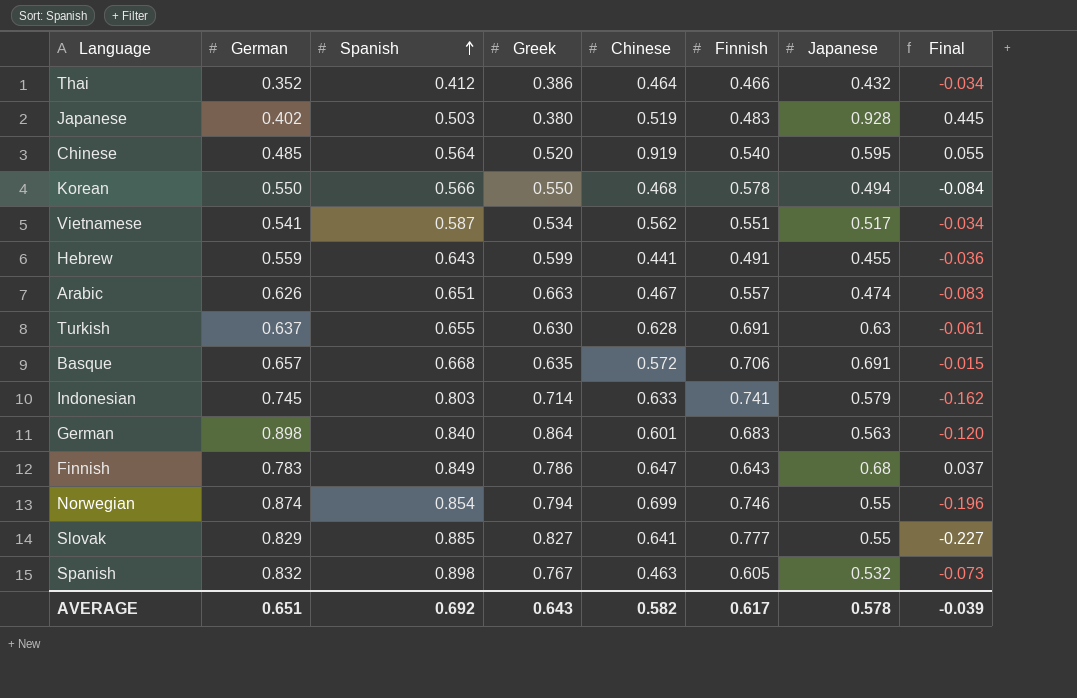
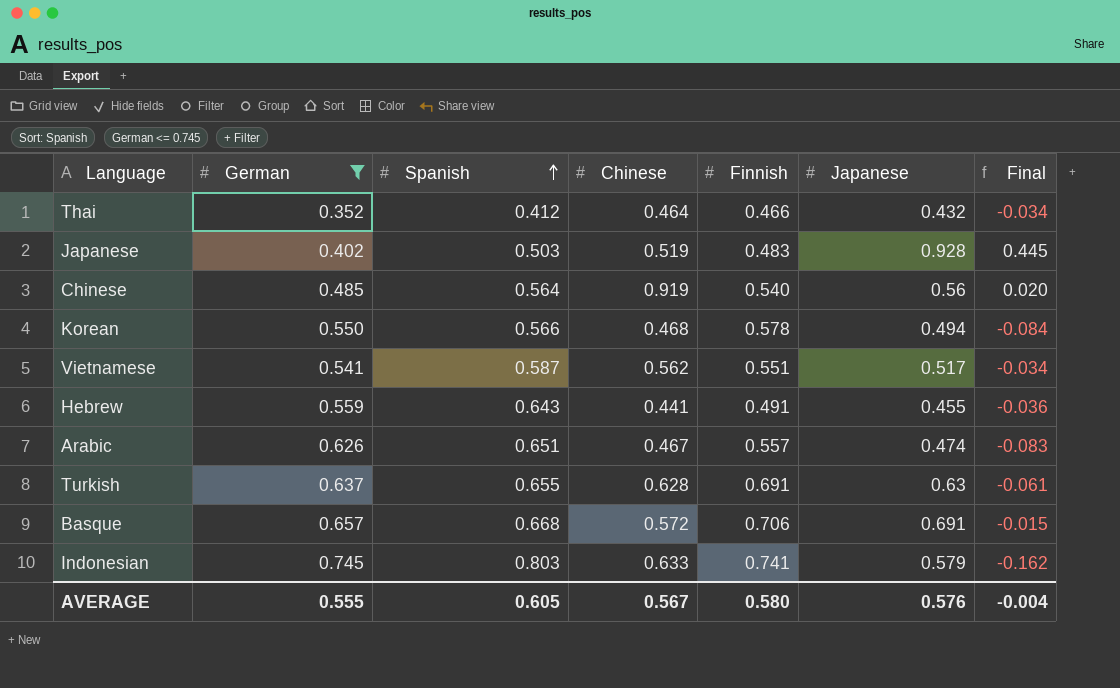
filter: none -> German <= 0.745
column Greek | position: 4 -> none
Chinese | Japanese: 0.595 -> 0.56
Chinese | Final: 0.055 -> 0.020
AVERAGE | German: 0.651 -> 0.555
AVERAGE | Spanish: 0.692 -> 0.605
AVERAGE | Chinese: 0.582 -> 0.567
AVERAGE | Finnish: 0.617 -> 0.580
AVERAGE | Japanese: 0.578 -> 0.576
AVERAGE | Final: -0.039 -> -0.004

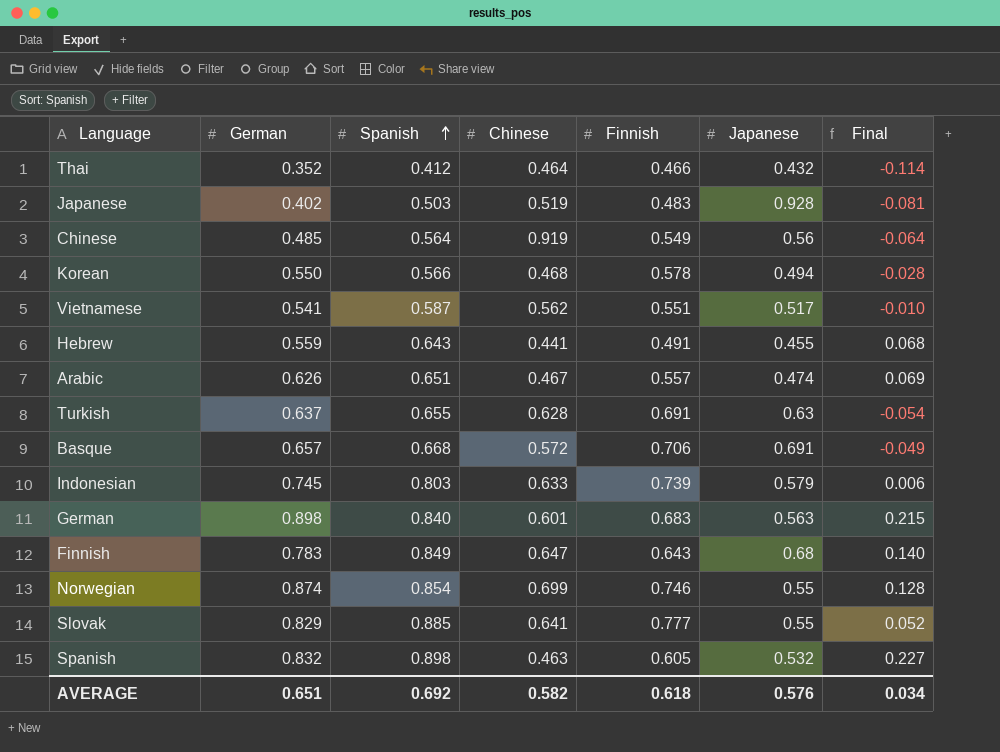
filter: German <= 0.745 -> none
column Final | formula: [Japanese] - [Finnish] -> [German] - [Finnish]
Chinese | Finnish: 0.540 -> 0.549
Indonesian | Finnish: 0.741 -> 0.739
AVERAGE | German: 0.555 -> 0.651
AVERAGE | Spanish: 0.605 -> 0.692
AVERAGE | Chinese: 0.567 -> 0.582
AVERAGE | Finnish: 0.580 -> 0.618
AVERAGE | Final: -0.004 -> 0.034

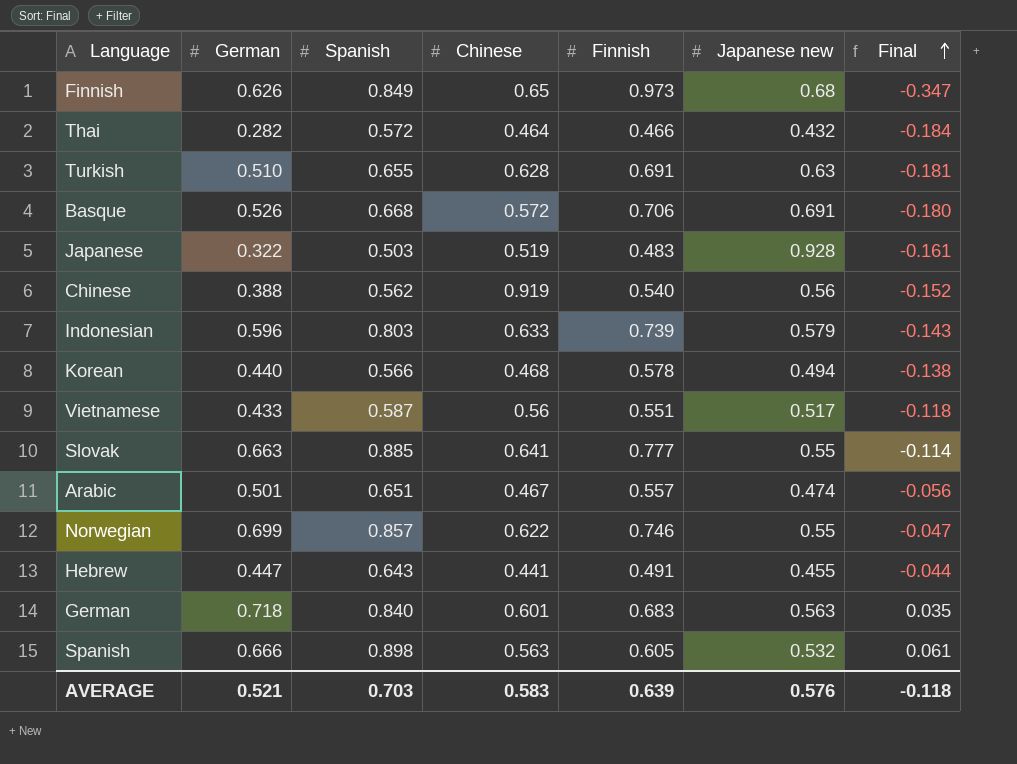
row order: Spanish ascending -> Final ascending
column name: Japanese -> Japanese new
Finnish | German: 0.783 -> 0.626
Finnish | Chinese: 0.647 -> 0.65
Finnish | Finnish: 0.643 -> 0.973
Finnish | Final: 0.140 -> -0.347
Thai | German: 0.352 -> 0.282
Thai | Spanish: 0.412 -> 0.572
Thai | Final: -0.114 -> -0.184
Turkish | German: 0.637 -> 0.510
Turkish | Final: -0.054 -> -0.181
Basque | German: 0.657 -> 0.526
Basque | Final: -0.049 -> -0.180
Japanese | German: 0.402 -> 0.322
Japanese | Final: -0.081 -> -0.161
Chinese | German: 0.485 -> 0.388
Chinese | Spanish: 0.564 -> 0.562
Chinese | Finnish: 0.549 -> 0.540
Chinese | Final: -0.064 -> -0.152
Indonesian | German: 0.745 -> 0.596
Indonesian | Final: 0.006 -> -0.143
Korean | German: 0.550 -> 0.440
Korean | Final: -0.028 -> -0.138
Vietnamese | German: 0.541 -> 0.433
Vietnamese | Chinese: 0.562 -> 0.56
Vietnamese | Final: -0.010 -> -0.118
Slovak | German: 0.829 -> 0.663
Slovak | Final: 0.052 -> -0.114
Arabic | German: 0.626 -> 0.501
Arabic | Final: 0.069 -> -0.056
Norwegian | German: 0.874 -> 0.699
Norwegian | Spanish: 0.854 -> 0.857
Norwegian | Chinese: 0.699 -> 0.622
Norwegian | Final: 0.128 -> -0.047
Hebrew | German: 0.559 -> 0.447
Hebrew | Final: 0.068 -> -0.044
German | German: 0.898 -> 0.718
German | Final: 0.215 -> 0.035
Spanish | German: 0.832 -> 0.666
Spanish | Chinese: 0.463 -> 0.563
Spanish | Final: 0.227 -> 0.061
AVERAGE | German: 0.651 -> 0.521
AVERAGE | Spanish: 0.692 -> 0.703
AVERAGE | Chinese: 0.582 -> 0.583
AVERAGE | Finnish: 0.618 -> 0.639
AVERAGE | Final: 0.034 -> -0.118

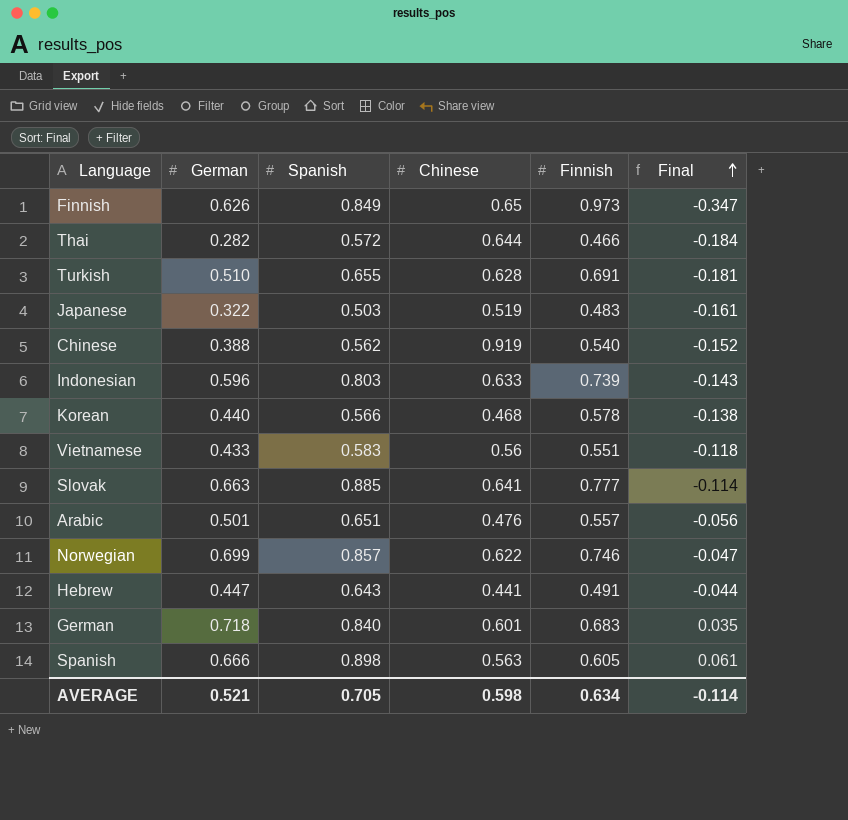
column Japanese new | position: 6 -> none
row Basque: 0.526 | 0.668 | 0.572 | 0.706 | 0.691 | -0.180 -> none
Thai | Chinese: 0.464 -> 0.644
Vietnamese | Spanish: 0.587 -> 0.583
Arabic | Chinese: 0.467 -> 0.476
AVERAGE | Spanish: 0.703 -> 0.705
AVERAGE | Chinese: 0.583 -> 0.598
AVERAGE | Finnish: 0.639 -> 0.634
AVERAGE | Final: -0.118 -> -0.114

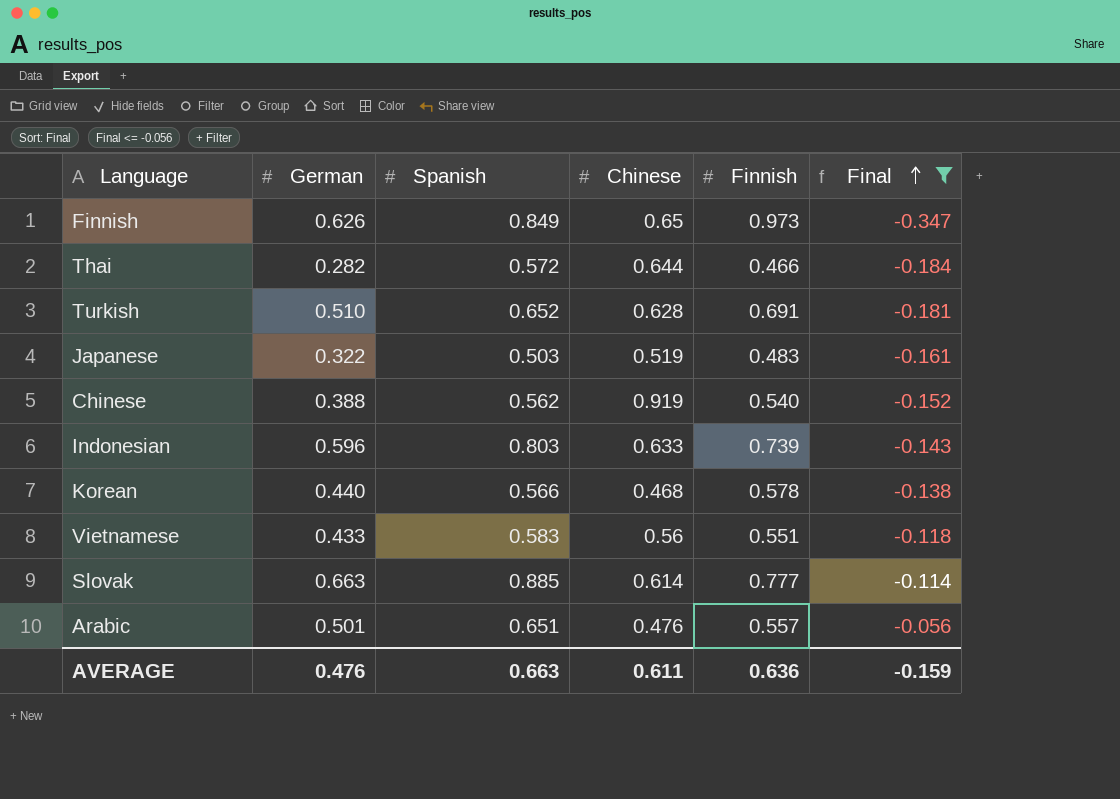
filter: none -> Final <= -0.056
Turkish | Spanish: 0.655 -> 0.652
Slovak | Chinese: 0.641 -> 0.614
AVERAGE | German: 0.521 -> 0.476
AVERAGE | Spanish: 0.705 -> 0.663
AVERAGE | Chinese: 0.598 -> 0.611
AVERAGE | Finnish: 0.634 -> 0.636
AVERAGE | Final: -0.114 -> -0.159

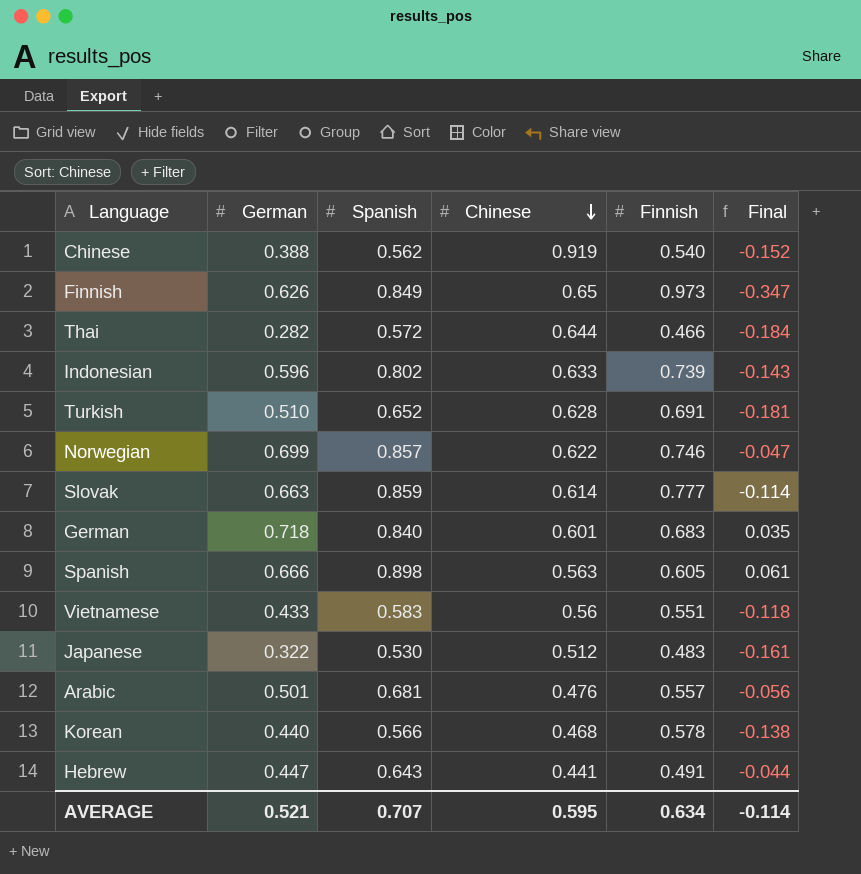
filter: Final <= -0.056 -> none
row order: Final ascending -> Chinese descending
Indonesian | Spanish: 0.803 -> 0.802
Slovak | Spanish: 0.885 -> 0.859
Japanese | Spanish: 0.503 -> 0.530
Japanese | Chinese: 0.519 -> 0.512
Arabic | Spanish: 0.651 -> 0.681
AVERAGE | German: 0.476 -> 0.521
AVERAGE | Spanish: 0.663 -> 0.707
AVERAGE | Chinese: 0.611 -> 0.595
AVERAGE | Finnish: 0.636 -> 0.634
AVERAGE | Final: -0.159 -> -0.114

